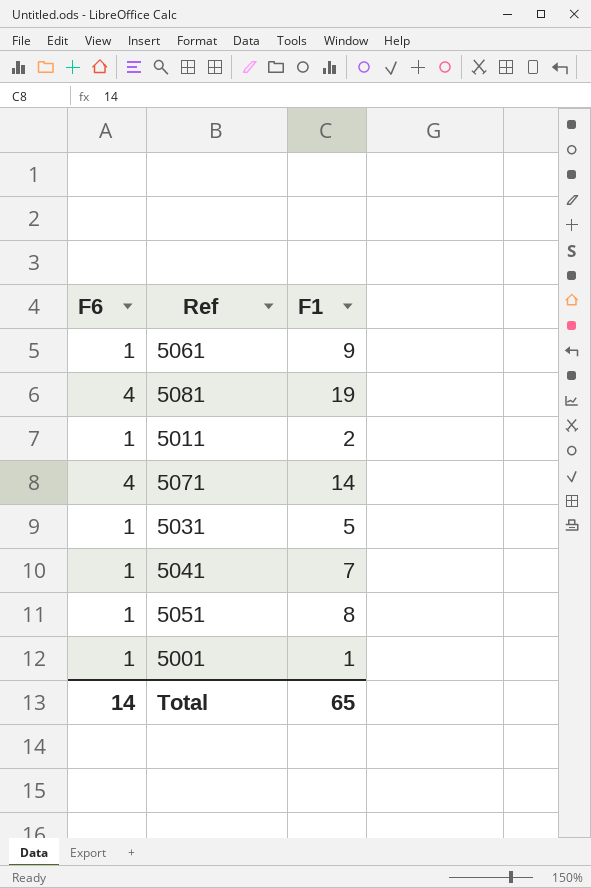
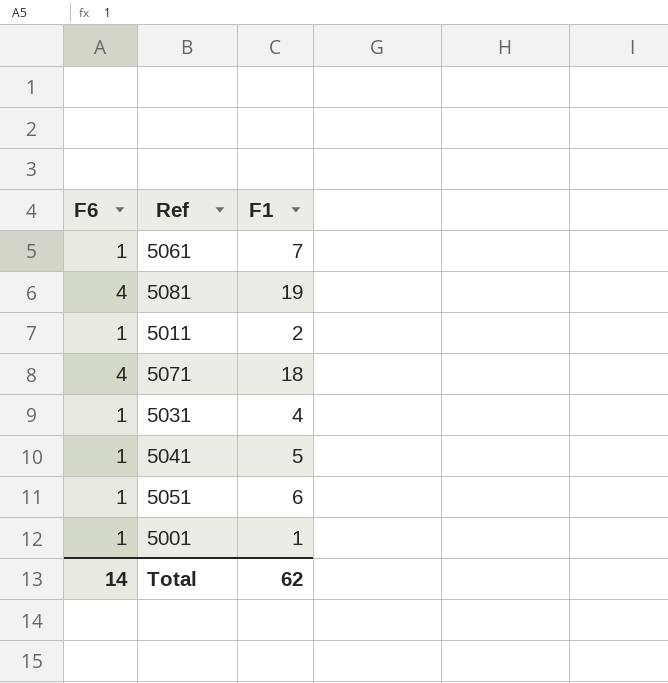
5061 | F1: 9 -> 7
5071 | F1: 14 -> 18
5031 | F1: 5 -> 4
5041 | F1: 7 -> 5
5051 | F1: 8 -> 6
Total | F1: 65 -> 62

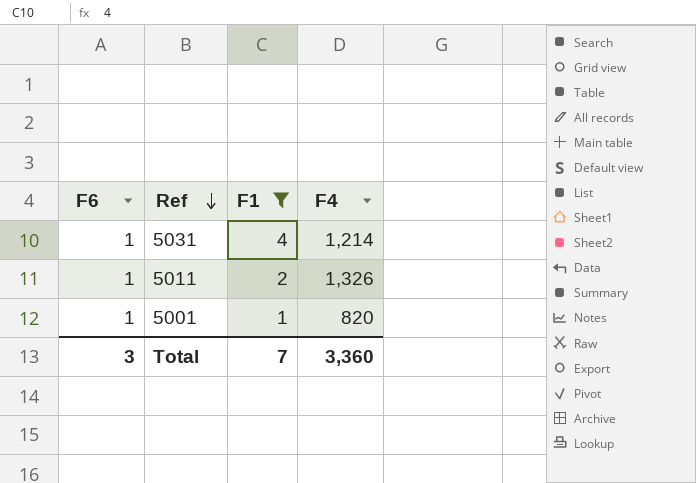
filter: none -> F1 <= 4
row order: none -> Ref descending
column F4 | position: none -> 4
Total | F6: 14 -> 3
Total | F1: 62 -> 7

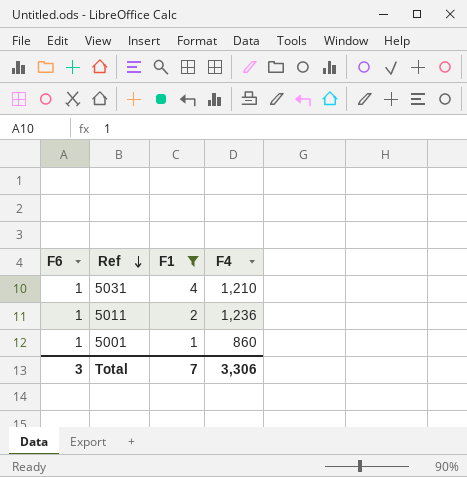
5031 | F4: 1,214 -> 1,210
5011 | F4: 1,326 -> 1,236
5001 | F4: 820 -> 860
Total | F4: 3,360 -> 3,306

